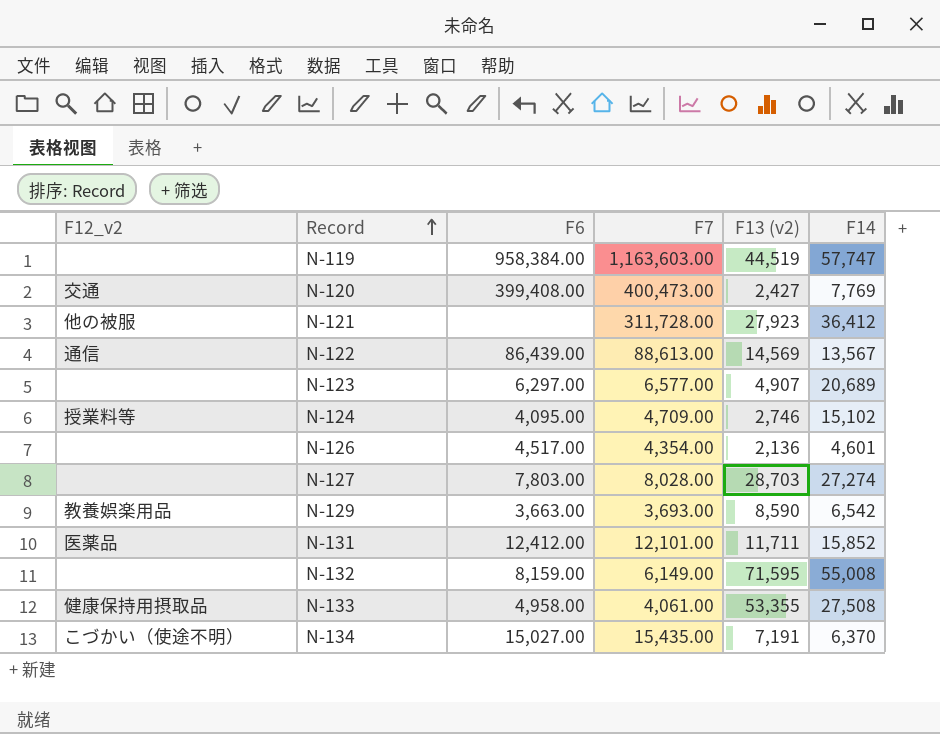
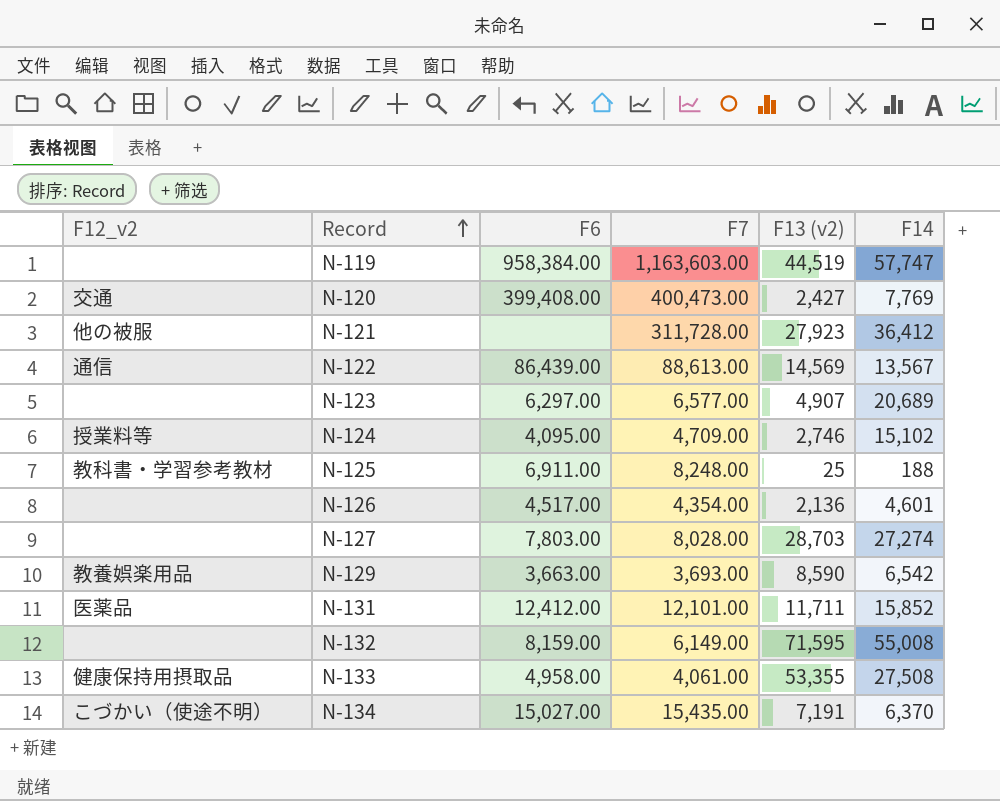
row N-125: none -> 教科書・学習参考教材 | 6,911.00 | 8,248.00 | 25 | 188

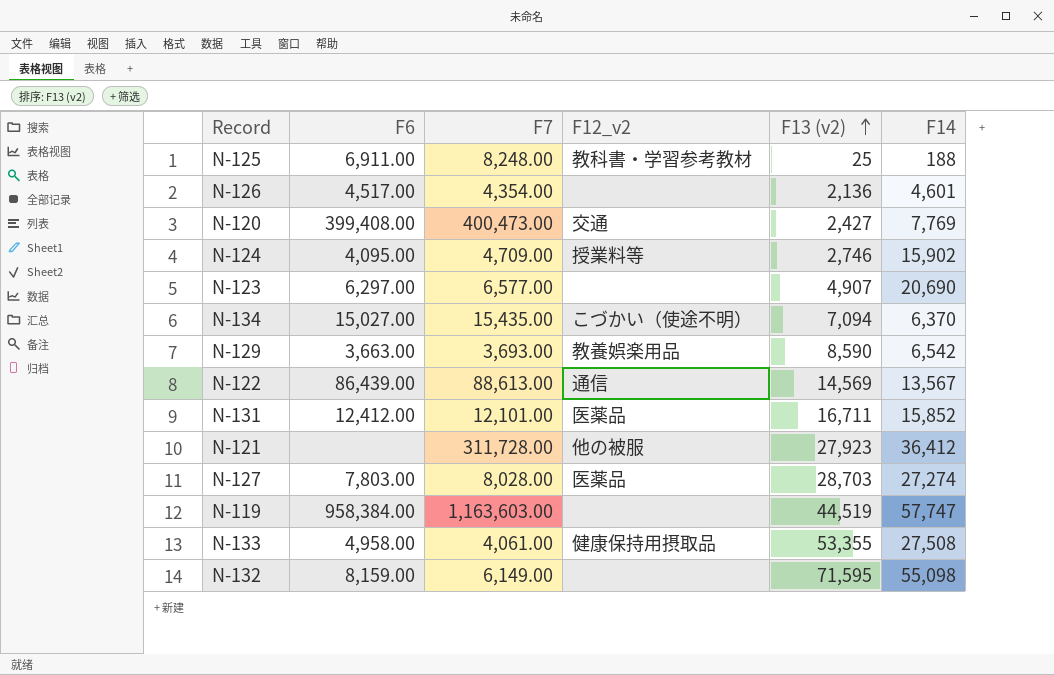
row order: Record ascending -> F13 (v2) ascending
column F12_v2 | position: 1 -> 4
N-124 | F14: 15,102 -> 15,902
N-123 | F14: 20,689 -> 20,690
N-134 | F13 (v2): 7,191 -> 7,094
N-131 | F13 (v2): 11,711 -> 16,711
N-127 | F12_v2: none -> 医薬品
N-132 | F14: 55,008 -> 55,098

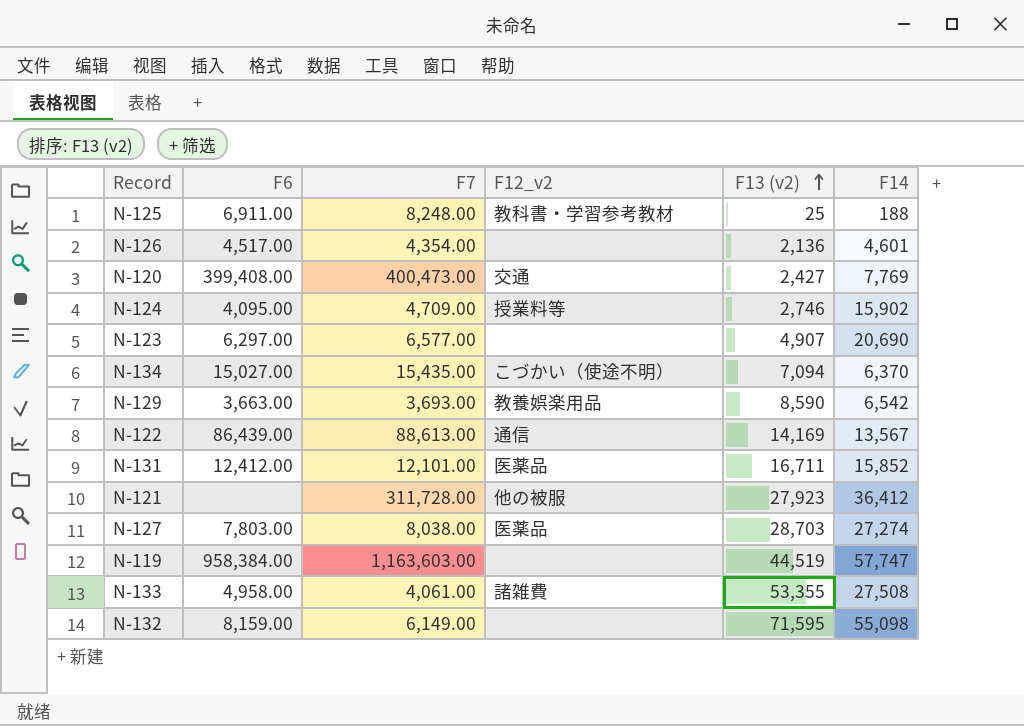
N-122 | F13 (v2): 14,569 -> 14,169
N-127 | F7: 8,028.00 -> 8,038.00
N-133 | F12_v2: 健康保持用摂取品 -> 諸雑費

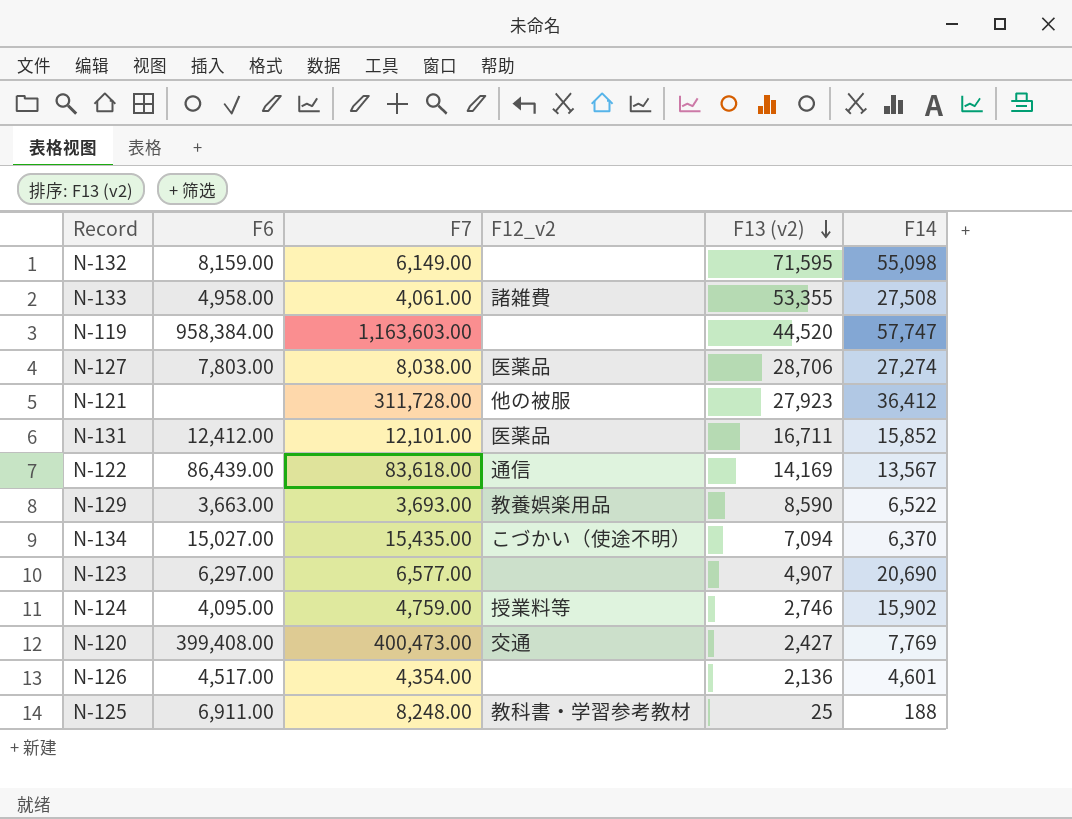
row order: F13 (v2) ascending -> F13 (v2) descending
N-119 | F13 (v2): 44,519 -> 44,520
N-127 | F13 (v2): 28,703 -> 28,706
N-122 | F7: 88,613.00 -> 83,618.00
N-129 | F14: 6,542 -> 6,522
N-124 | F7: 4,709.00 -> 4,759.00

